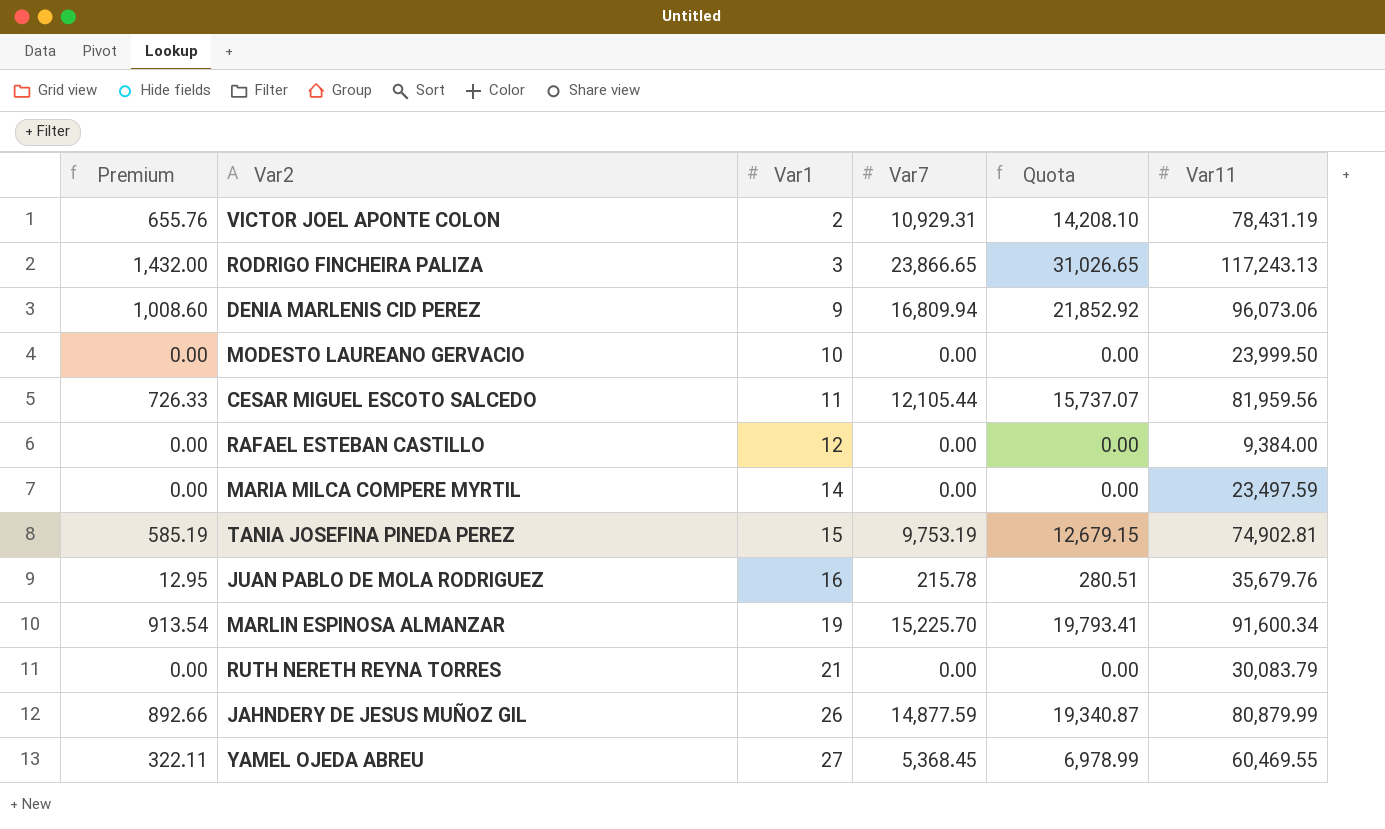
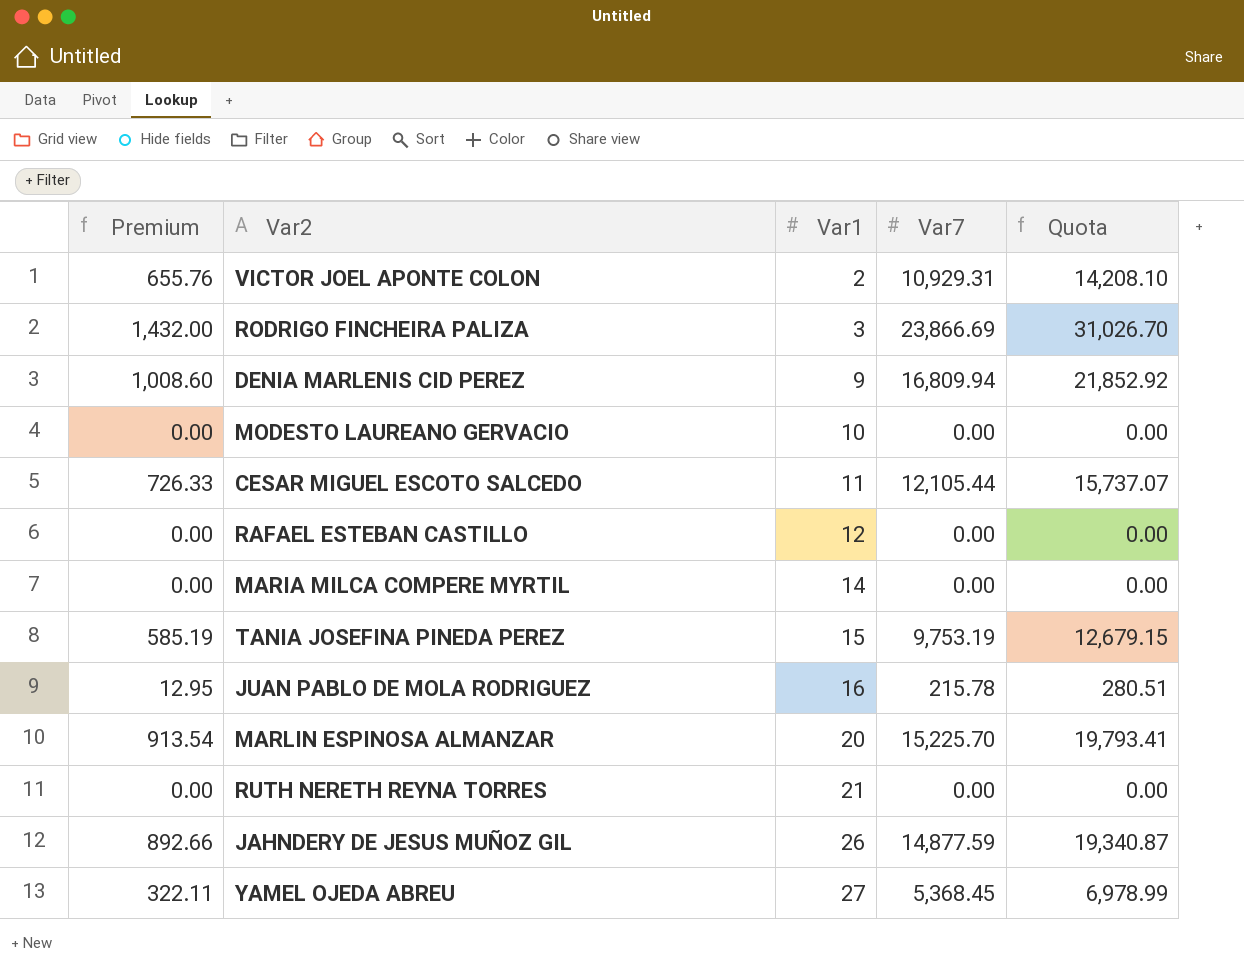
column Var11 | position: 6 -> none
RODRIGO FINCHEIRA PALIZA | Var7: 23,866.65 -> 23,866.69
RODRIGO FINCHEIRA PALIZA | Quota: 31,026.65 -> 31,026.70
MARLIN ESPINOSA ALMANZAR | Var1: 19 -> 20

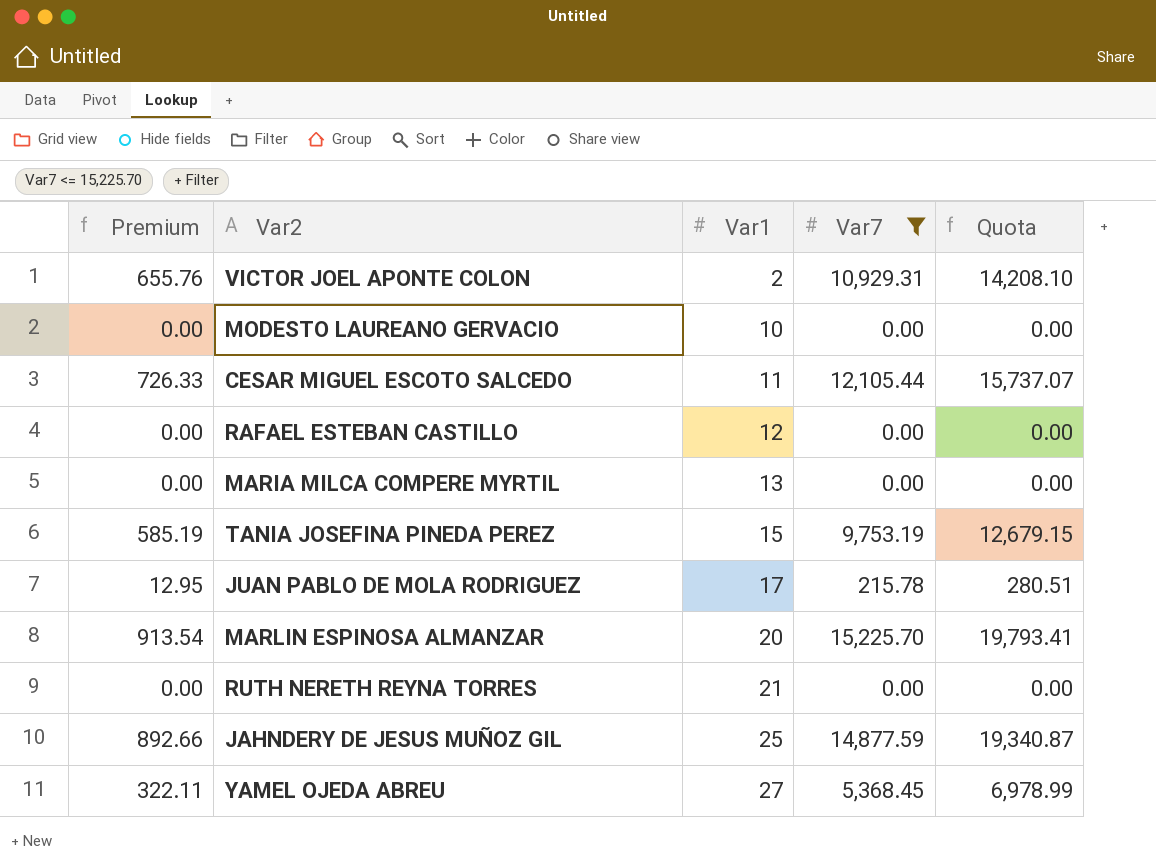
filter: none -> Var7 <= 15,225.70
MARIA MILCA COMPERE MYRTIL | Var1: 14 -> 13
JUAN PABLO DE MOLA RODRIGUEZ | Var1: 16 -> 17
JAHNDERY DE JESUS MUÑOZ GIL | Var1: 26 -> 25

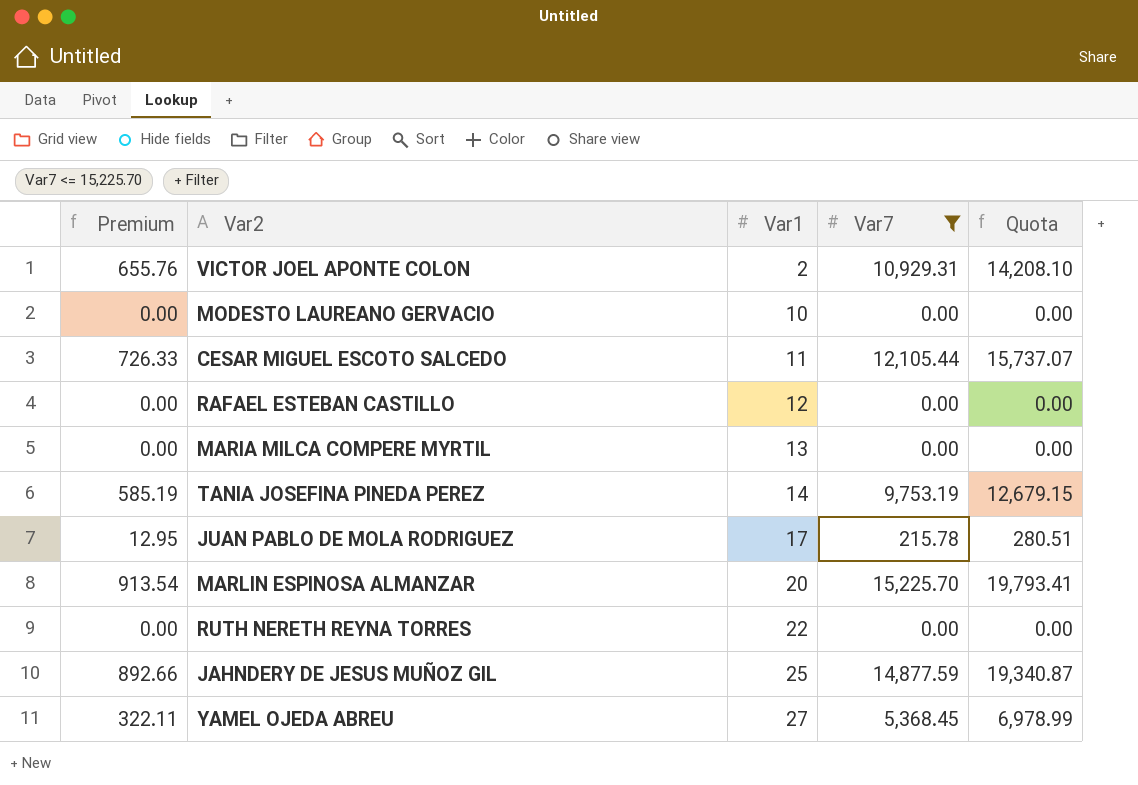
TANIA JOSEFINA PINEDA PEREZ | Var1: 15 -> 14
RUTH NERETH REYNA TORRES | Var1: 21 -> 22

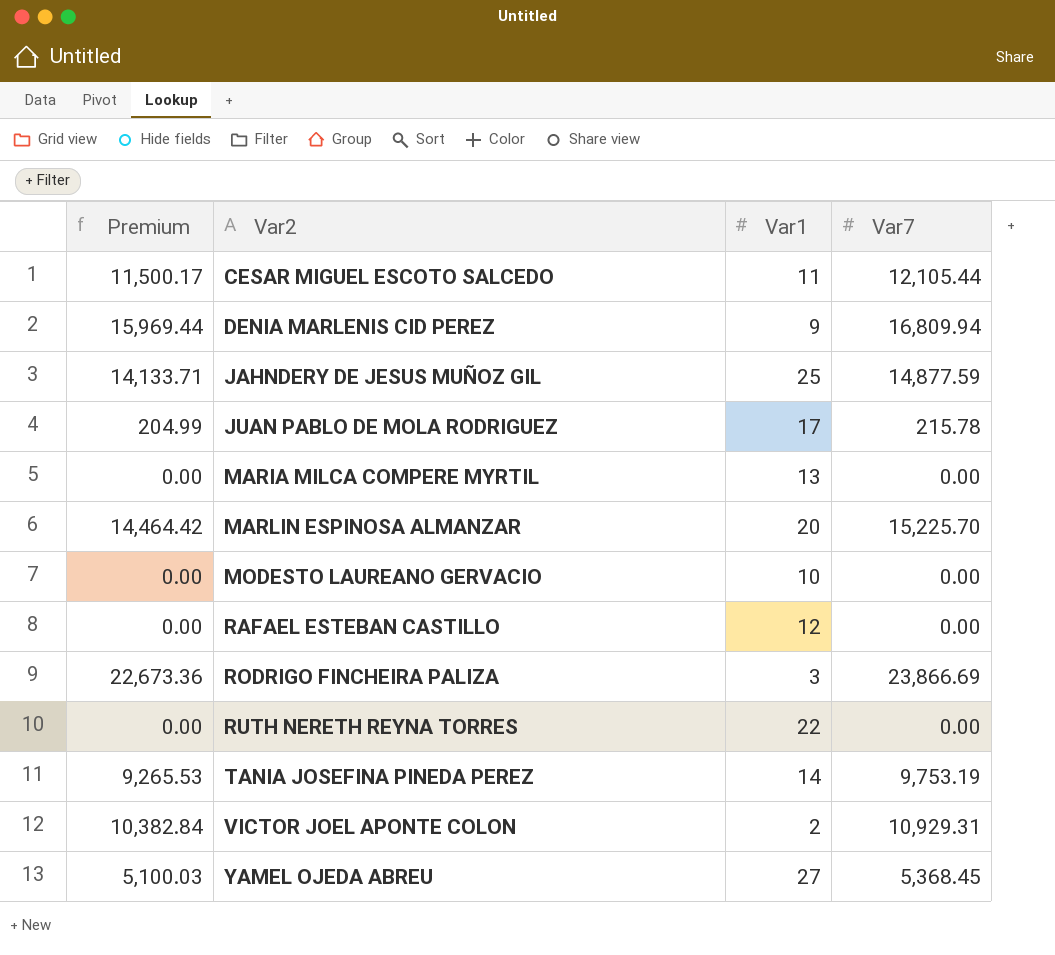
filter: Var7 <= 15,225.70 -> none
row order: Var1 ascending -> Var2 ascending
column Quota | formula: [Var7] * 1.3 -> none
column Premium | formula: [Var7] * 0.06 -> [Var7] * 0.95

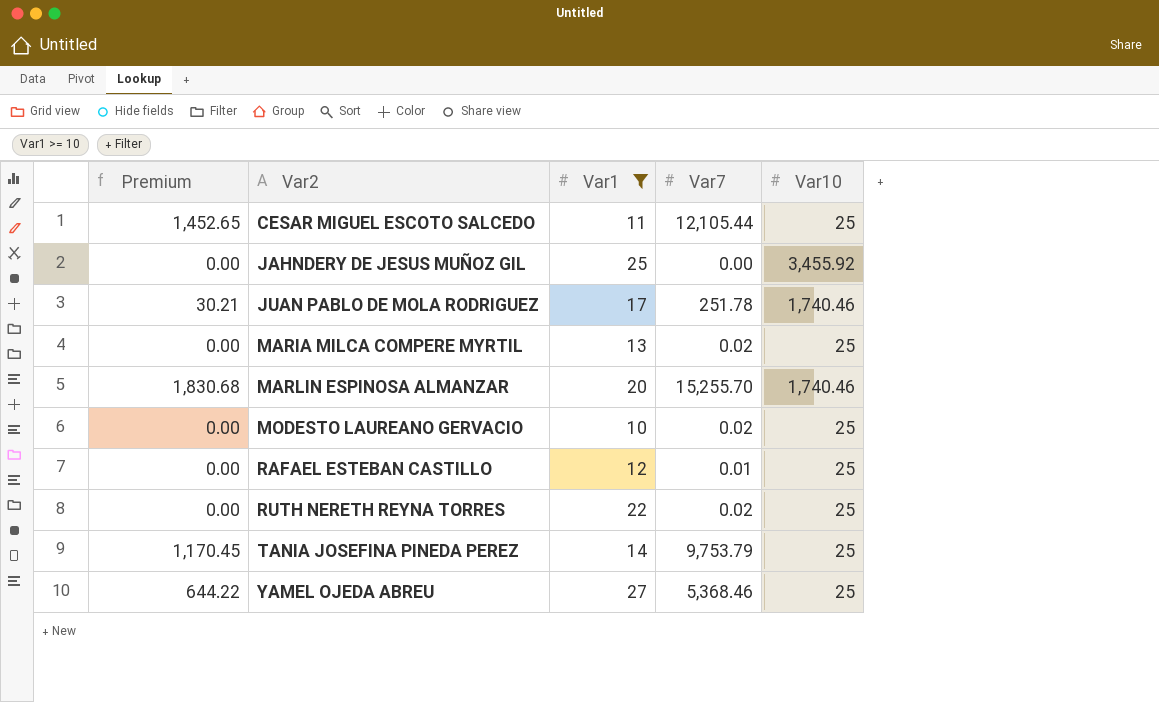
filter: none -> Var1 >= 10
column Premium | formula: [Var7] * 0.95 -> [Var7] * 0.12
column Var10 | position: none -> 5
JAHNDERY DE JESUS MUÑOZ GIL | Var7: 14,877.59 -> 0.00
JUAN PABLO DE MOLA RODRIGUEZ | Var7: 215.78 -> 251.78
MARIA MILCA COMPERE MYRTIL | Var7: 0.00 -> 0.02
MARLIN ESPINOSA ALMANZAR | Var7: 15,225.70 -> 15,255.70
MODESTO LAUREANO GERVACIO | Var7: 0.00 -> 0.02
RAFAEL ESTEBAN CASTILLO | Var7: 0.00 -> 0.01
RUTH NERETH REYNA TORRES | Var7: 0.00 -> 0.02
TANIA JOSEFINA PINEDA PEREZ | Var7: 9,753.19 -> 9,753.79
YAMEL OJEDA ABREU | Var7: 5,368.45 -> 5,368.46

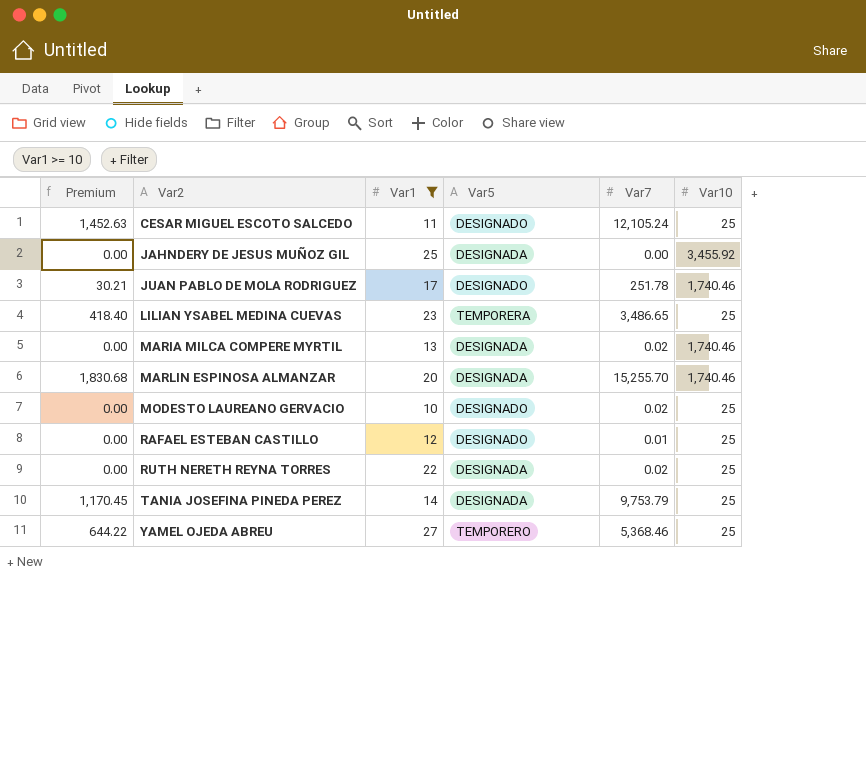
column Var5 | position: none -> 4
CESAR MIGUEL ESCOTO SALCEDO | Premium: 1,452.65 -> 1,452.63
CESAR MIGUEL ESCOTO SALCEDO | Var7: 12,105.44 -> 12,105.24
row LILIAN YSABEL MEDINA CUEVAS: none -> 418.40 | 23 | TEMPORERA | 3,486.65 | 25
MARIA MILCA COMPERE MYRTIL | Var10: 25 -> 1,740.46

